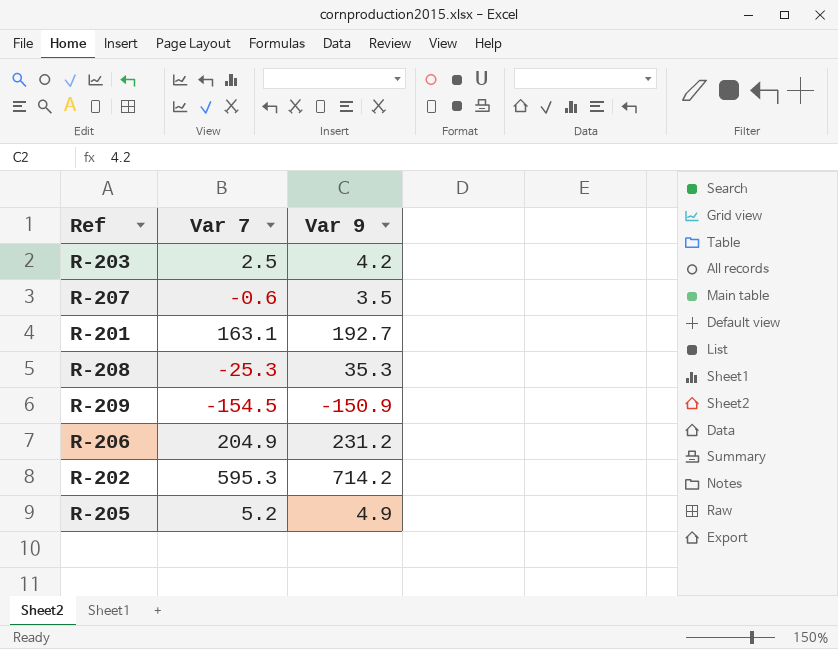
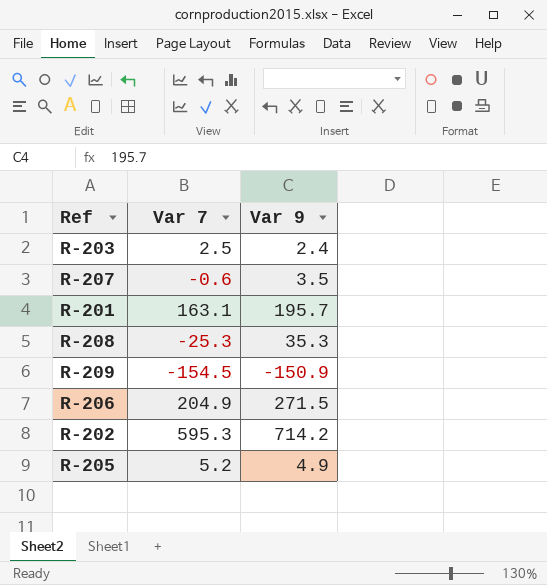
R-203 | Var 9: 4.2 -> 2.4
R-201 | Var 9: 192.7 -> 195.7
R-206 | Var 9: 231.2 -> 271.5

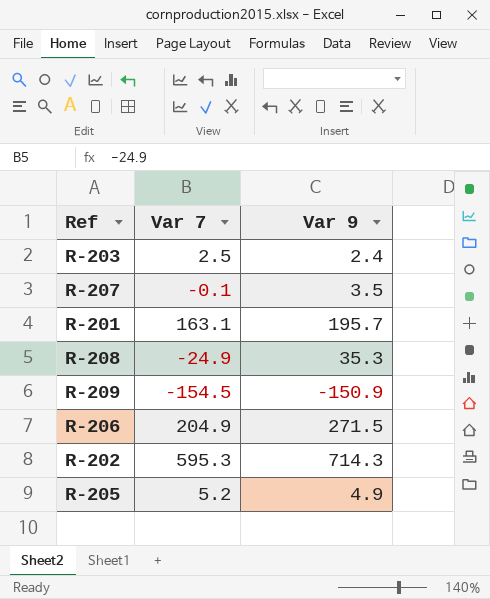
R-207 | Var 7: -0.6 -> -0.1
R-208 | Var 7: -25.3 -> -24.9
R-202 | Var 9: 714.2 -> 714.3

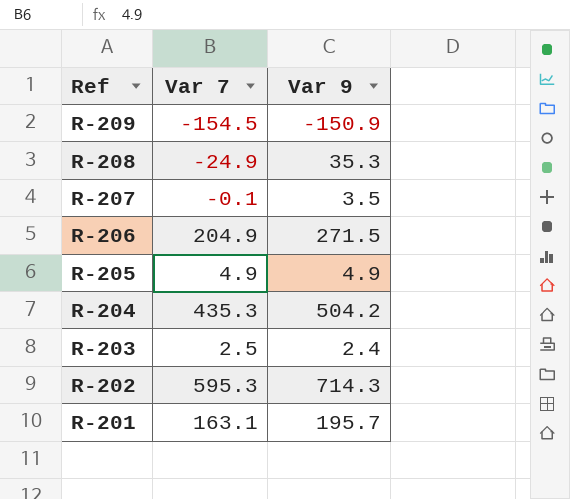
row order: none -> Ref descending
R-205 | Var 7: 5.2 -> 4.9
row R-204: none -> 435.3 | 504.2

